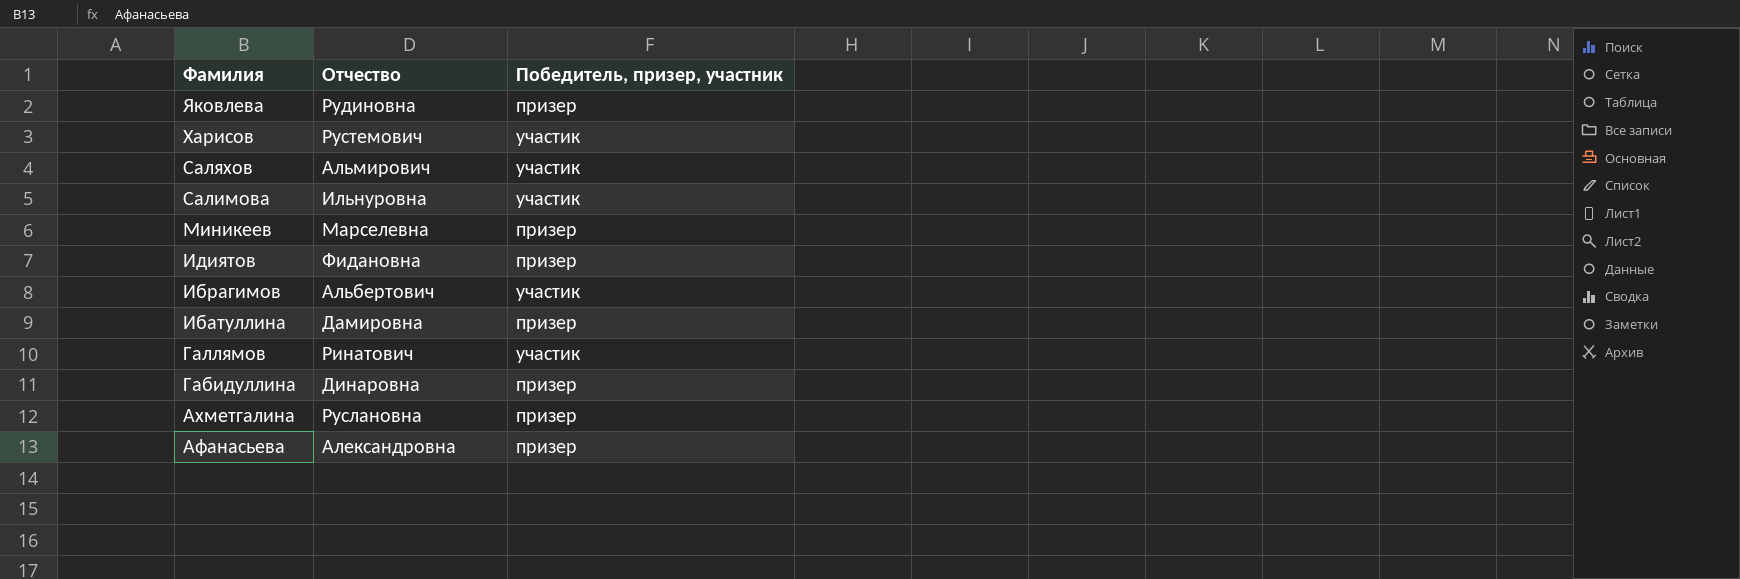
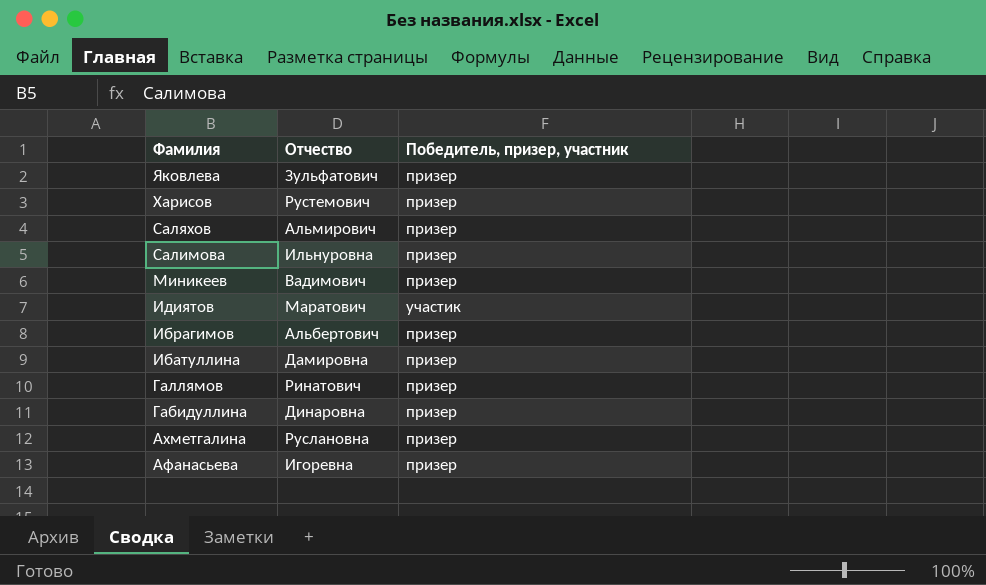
Яковлева | Отчество: Рудиновна -> Зульфатович
Харисов | Победитель, призер, участник: участик -> призер
Саляхов | Победитель, призер, участник: участик -> призер
Салимова | Победитель, призер, участник: участик -> призер
Миникеев | Отчество: Марселевна -> Вадимович
Идиятов | Отчество: Фидановна -> Маратович
Идиятов | Победитель, призер, участник: призер -> участик
Ибрагимов | Победитель, призер, участник: участик -> призер
Галлямов | Победитель, призер, участник: участик -> призер
Афанасьева | Отчество: Александровна -> Игоревна

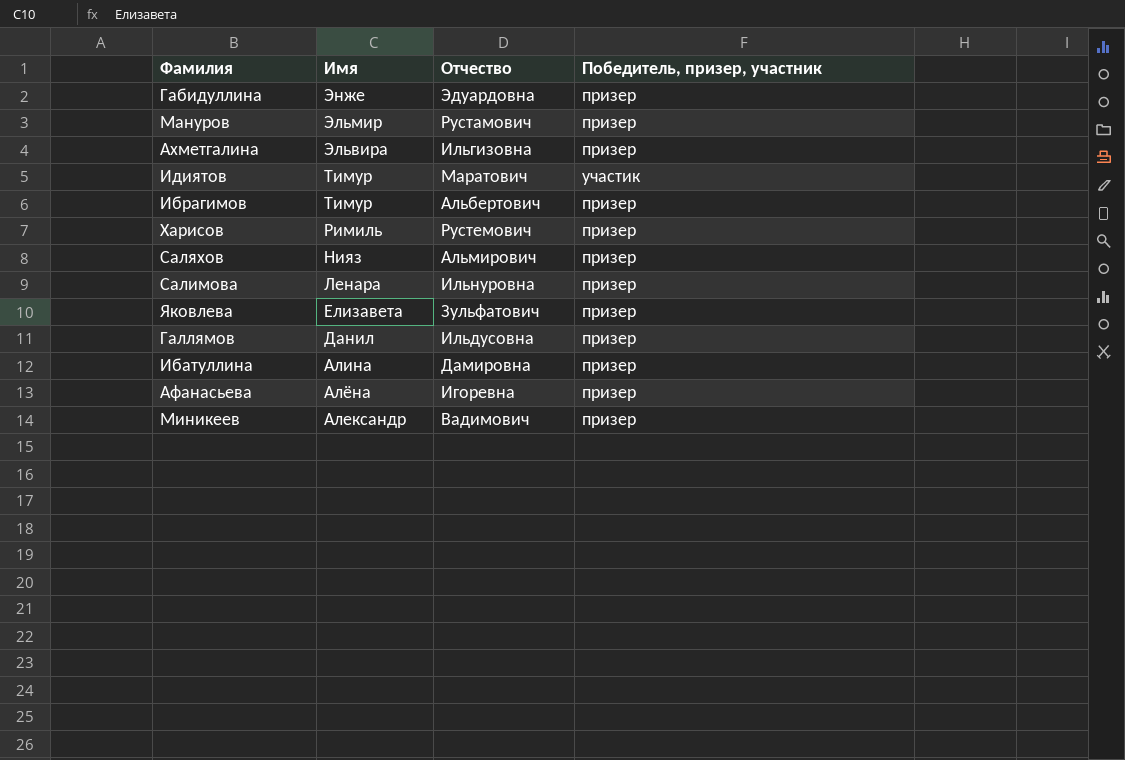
row order: Фамилия descending -> Имя descending
column Имя | position: none -> 2
Габидуллина | Отчество: Динаровна -> Эдуардовна
row Мануров: none -> Эльмир | Рустамович | призер
Ахметгалина | Отчество: Руслановна -> Ильгизовна
Галлямов | Отчество: Ринатович -> Ильдусовна

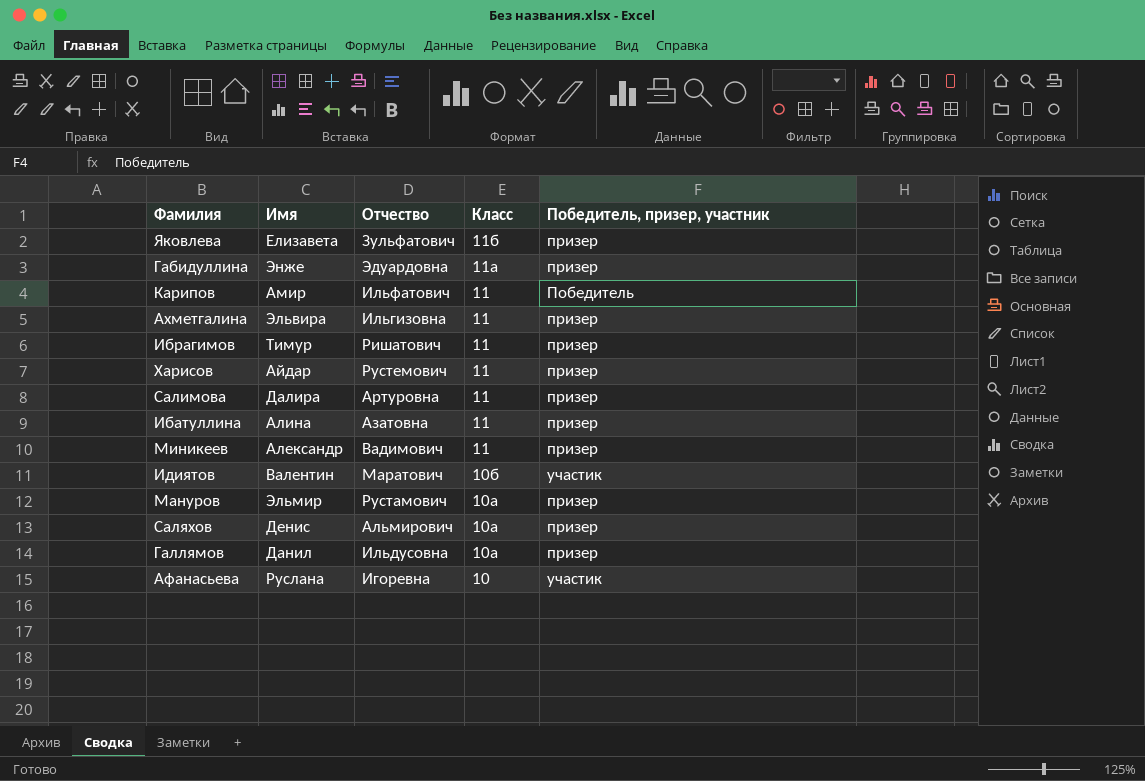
row order: Имя descending -> Класс descending
column Класс | position: none -> 4
row Карипов: none -> Амир | Ильфатович | 11 | Победитель
Ибрагимов | Отчество: Альбертович -> Ришатович
Харисов | Имя: Римиль -> Айдар
Салимова | Имя: Ленара -> Далира
Салимова | Отчество: Ильнуровна -> Артуровна
Ибатуллина | Отчество: Дамировна -> Азатовна
Идиятов | Имя: Тимур -> Валентин
Саляхов | Имя: Нияз -> Денис
Афанасьева | Имя: Алёна -> Руслана
Афанасьева | Победитель, призер, участник: призер -> участик

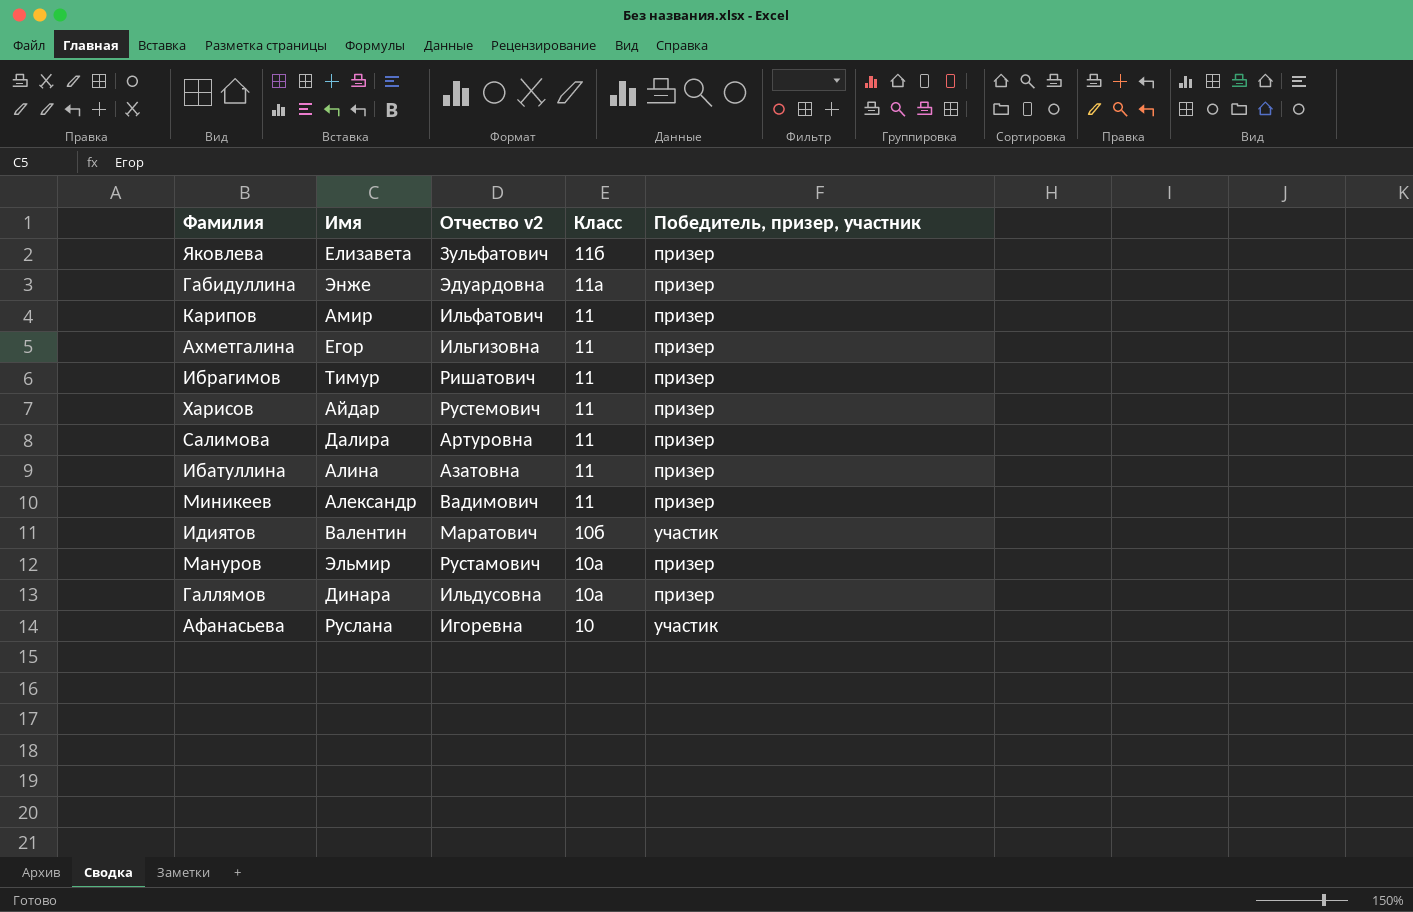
column name: Отчество -> Отчество v2
row Саляхов: Денис | Альмирович | 10а | призер -> none
Карипов | Победитель, призер, участник: Победитель -> призер
Ахметгалина | Имя: Эльвира -> Егор
Галлямов | Имя: Данил -> Динара

